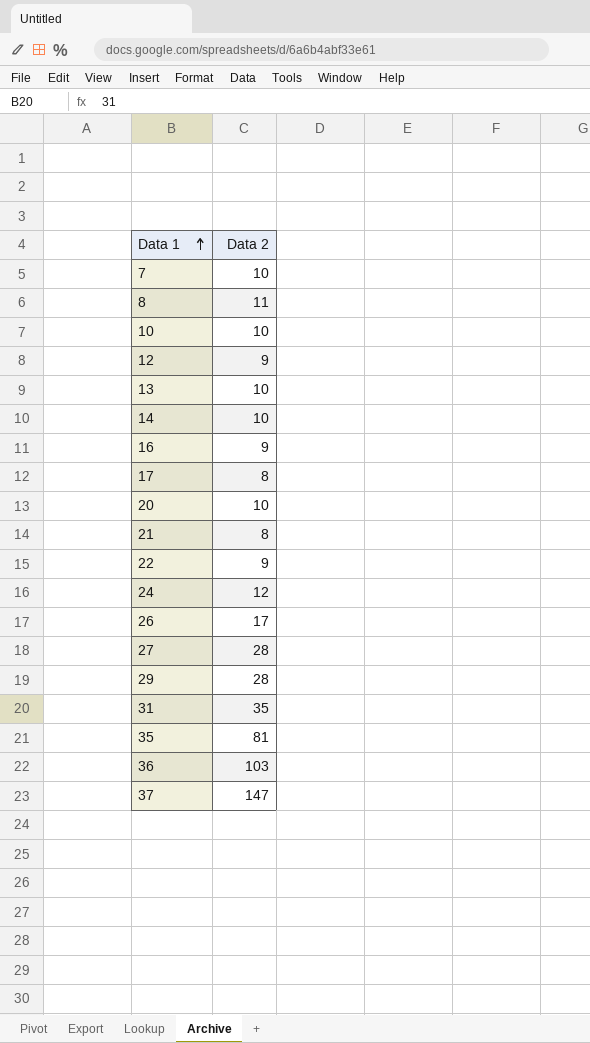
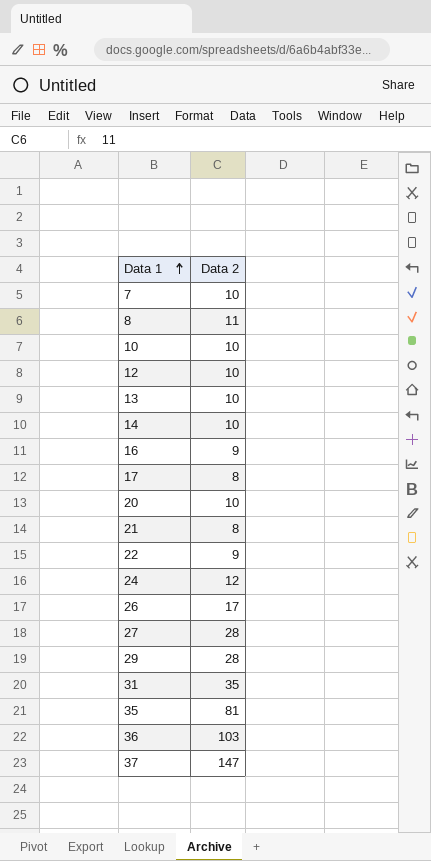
12 | Data 2: 9 -> 10

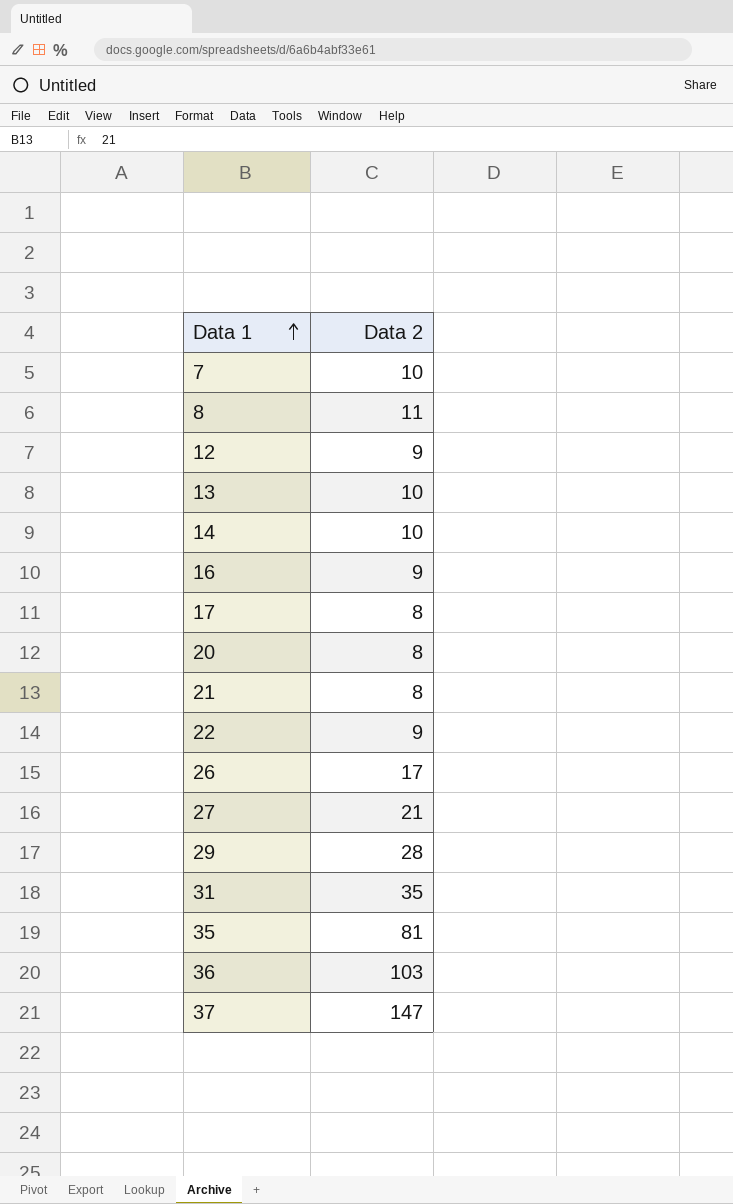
row 10: 10 -> none
row 24: 12 -> none
12 | Data 2: 10 -> 9
20 | Data 2: 10 -> 8
27 | Data 2: 28 -> 21

